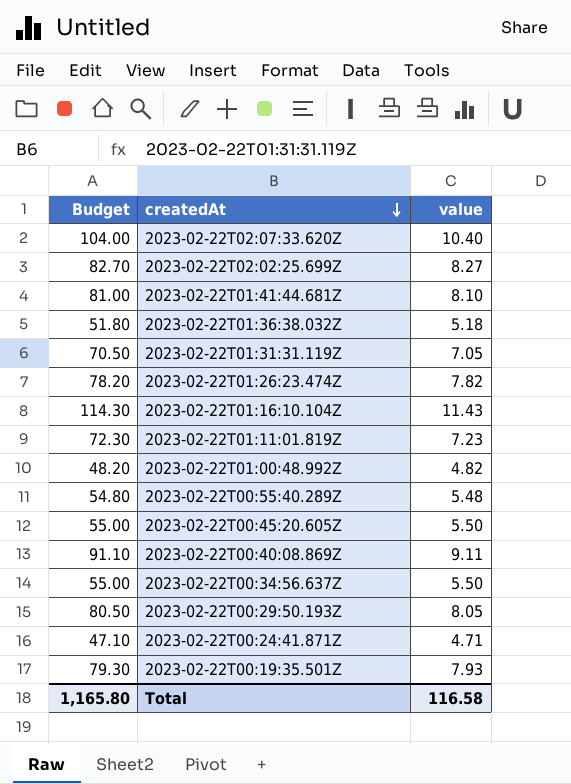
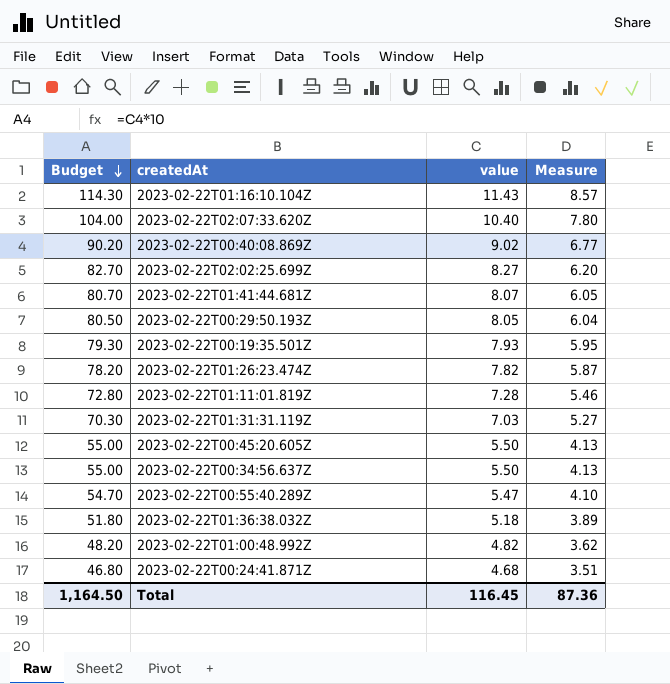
row order: createdAt descending -> Budget descending
column Measure | formula: none -> [value] * 0.75
2023-02-22T00:40:08.869Z | Budget: 91.10 -> 90.20
2023-02-22T00:40:08.869Z | value: 9.11 -> 9.02
2023-02-22T01:41:44.681Z | Budget: 81.00 -> 80.70
2023-02-22T01:41:44.681Z | value: 8.10 -> 8.07
2023-02-22T01:11:01.819Z | Budget: 72.30 -> 72.80
2023-02-22T01:11:01.819Z | value: 7.23 -> 7.28
2023-02-22T01:31:31.119Z | Budget: 70.50 -> 70.30
2023-02-22T01:31:31.119Z | value: 7.05 -> 7.03
2023-02-22T00:55:40.289Z | Budget: 54.80 -> 54.70
2023-02-22T00:55:40.289Z | value: 5.48 -> 5.47
2023-02-22T00:24:41.871Z | Budget: 47.10 -> 46.80
2023-02-22T00:24:41.871Z | value: 4.71 -> 4.68
Total | Budget: 1,165.80 -> 1,164.50
Total | value: 116.58 -> 116.45

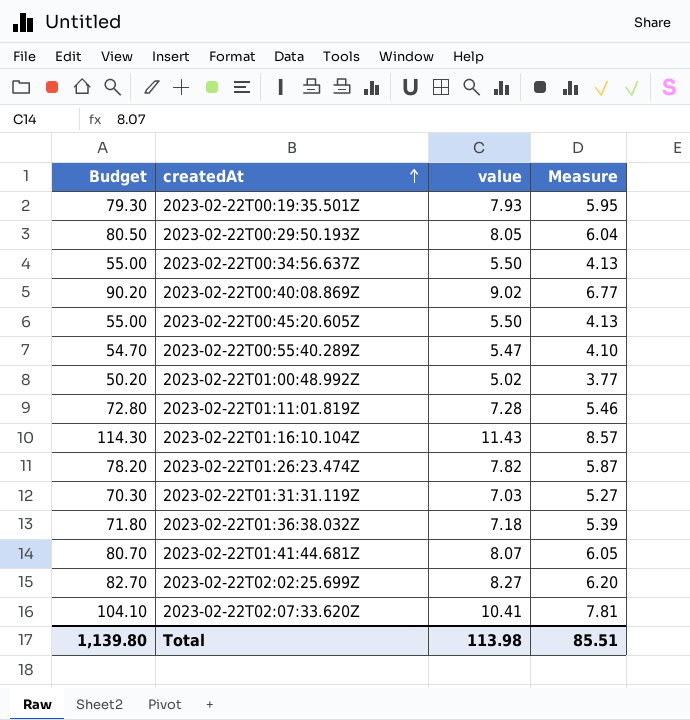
row order: Budget descending -> createdAt ascending
row 2023-02-22T00:24:41.871Z: 46.80 | 4.68 | 3.51 -> none
2023-02-22T01:00:48.992Z | Budget: 48.20 -> 50.20
2023-02-22T01:00:48.992Z | value: 4.82 -> 5.02
2023-02-22T01:00:48.992Z | Measure: 3.62 -> 3.77
2023-02-22T01:36:38.032Z | Budget: 51.80 -> 71.80
2023-02-22T01:36:38.032Z | value: 5.18 -> 7.18
2023-02-22T01:36:38.032Z | Measure: 3.89 -> 5.39
2023-02-22T02:07:33.620Z | Budget: 104.00 -> 104.10
2023-02-22T02:07:33.620Z | value: 10.40 -> 10.41
2023-02-22T02:07:33.620Z | Measure: 7.80 -> 7.81
Total | Budget: 1,164.50 -> 1,139.80
Total | value: 116.45 -> 113.98
Total | Measure: 87.36 -> 85.51

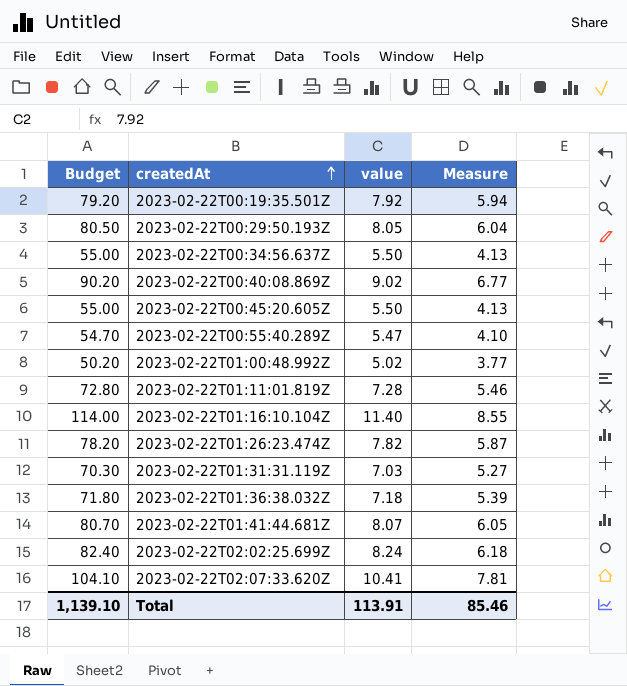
2023-02-22T00:19:35.501Z | Budget: 79.30 -> 79.20
2023-02-22T00:19:35.501Z | value: 7.93 -> 7.92
2023-02-22T00:19:35.501Z | Measure: 5.95 -> 5.94
2023-02-22T01:16:10.104Z | Budget: 114.30 -> 114.00
2023-02-22T01:16:10.104Z | value: 11.43 -> 11.40
2023-02-22T01:16:10.104Z | Measure: 8.57 -> 8.55
2023-02-22T02:02:25.699Z | Budget: 82.70 -> 82.40
2023-02-22T02:02:25.699Z | value: 8.27 -> 8.24
2023-02-22T02:02:25.699Z | Measure: 6.20 -> 6.18
Total | Budget: 1,139.80 -> 1,139.10
Total | value: 113.98 -> 113.91
Total | Measure: 85.51 -> 85.46

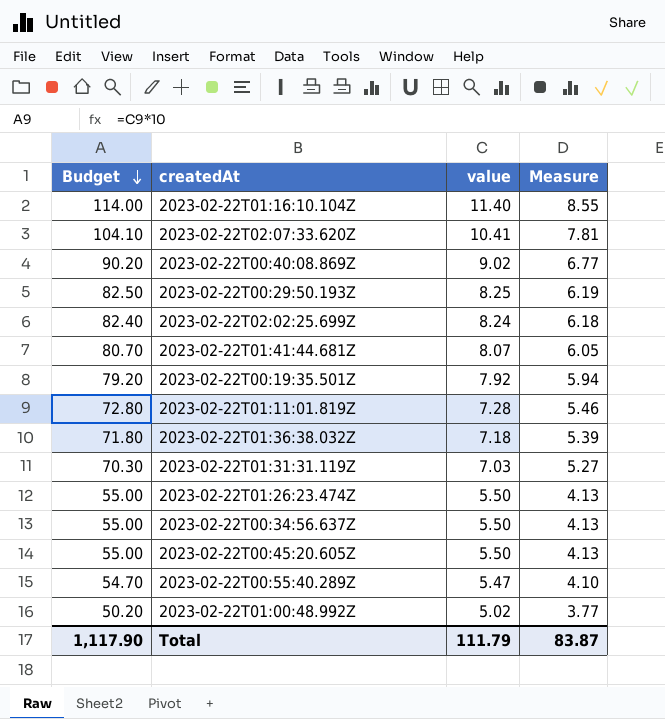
row order: createdAt ascending -> Budget descending
2023-02-22T00:29:50.193Z | Budget: 80.50 -> 82.50
2023-02-22T00:29:50.193Z | value: 8.05 -> 8.25
2023-02-22T00:29:50.193Z | Measure: 6.04 -> 6.19
2023-02-22T01:26:23.474Z | Budget: 78.20 -> 55.00
2023-02-22T01:26:23.474Z | value: 7.82 -> 5.50
2023-02-22T01:26:23.474Z | Measure: 5.87 -> 4.13
Total | Budget: 1,139.10 -> 1,117.90
Total | value: 113.91 -> 111.79
Total | Measure: 85.46 -> 83.87

